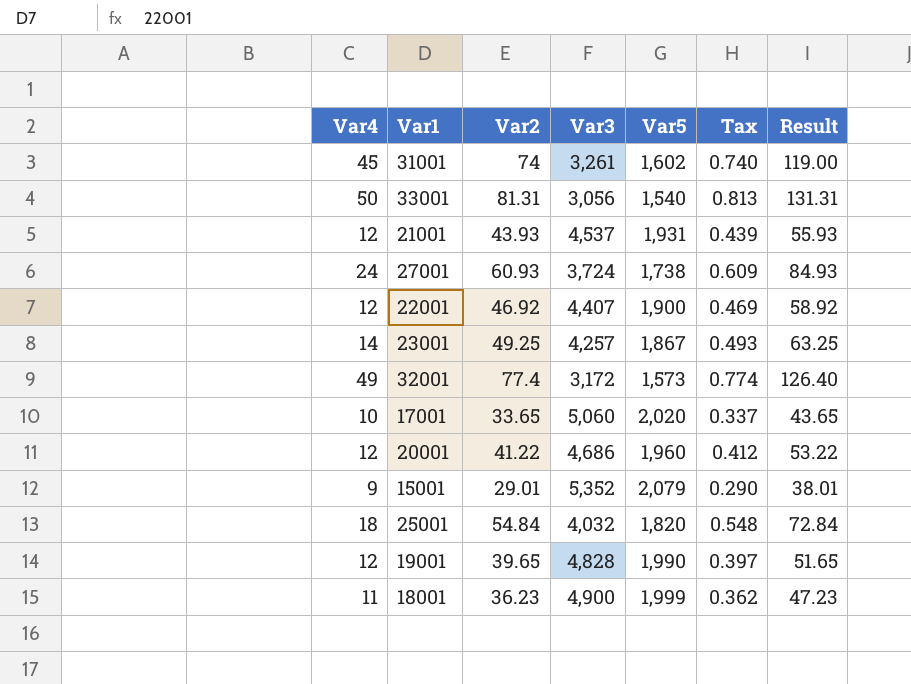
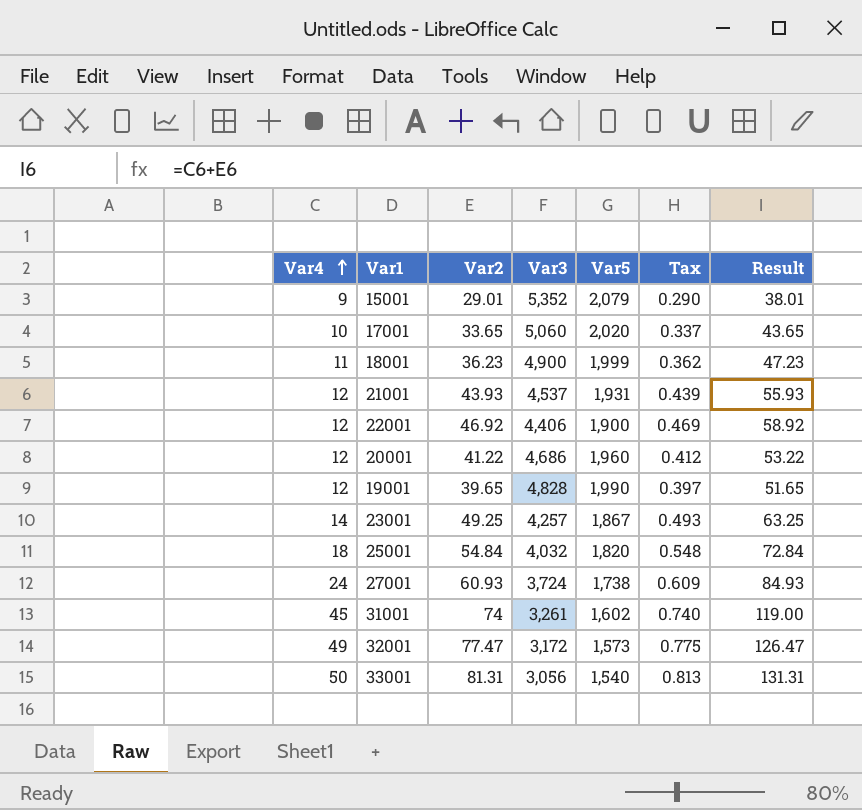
row order: none -> Var4 ascending
22001 | Var3: 4,407 -> 4,406
32001 | Var2: 77.4 -> 77.47
32001 | Tax: 0.774 -> 0.775
32001 | Result: 126.40 -> 126.47

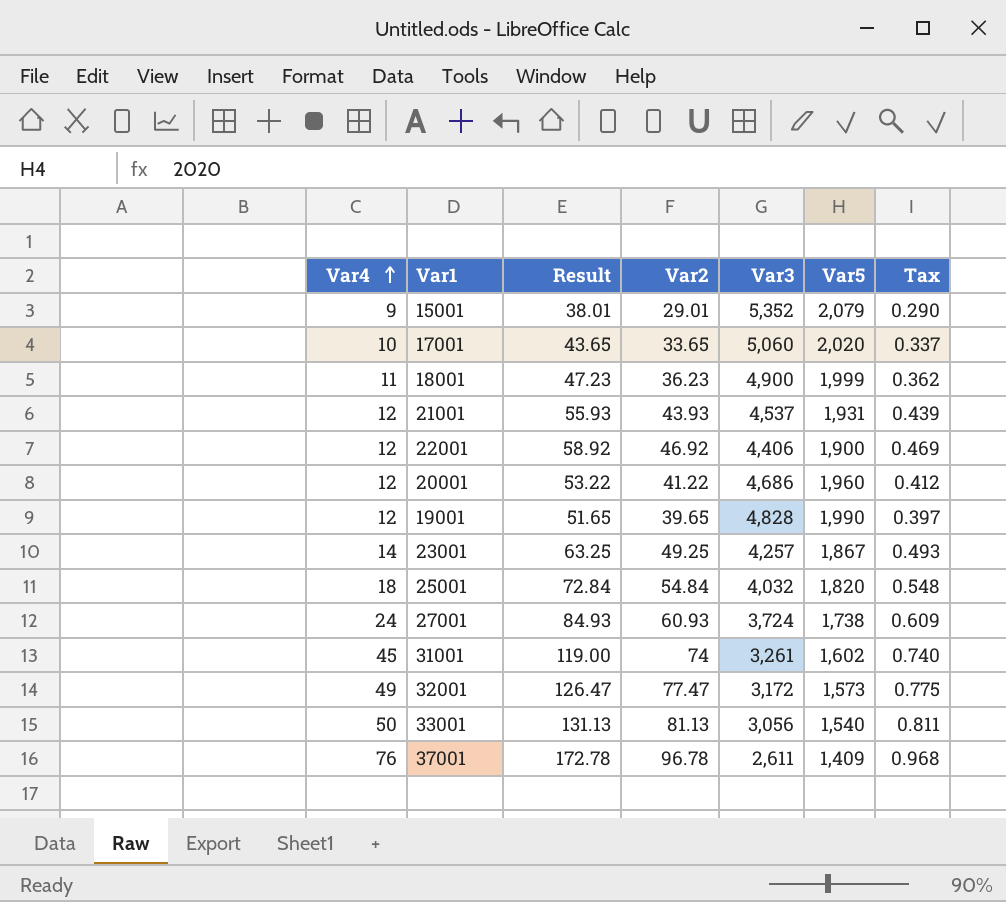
column Result | position: 7 -> 3
33001 | Result: 131.31 -> 131.13
33001 | Var2: 81.31 -> 81.13
33001 | Tax: 0.813 -> 0.811
row 37001: none -> 76 | 172.78 | 96.78 | 2,611 | 1,409 | 0.968

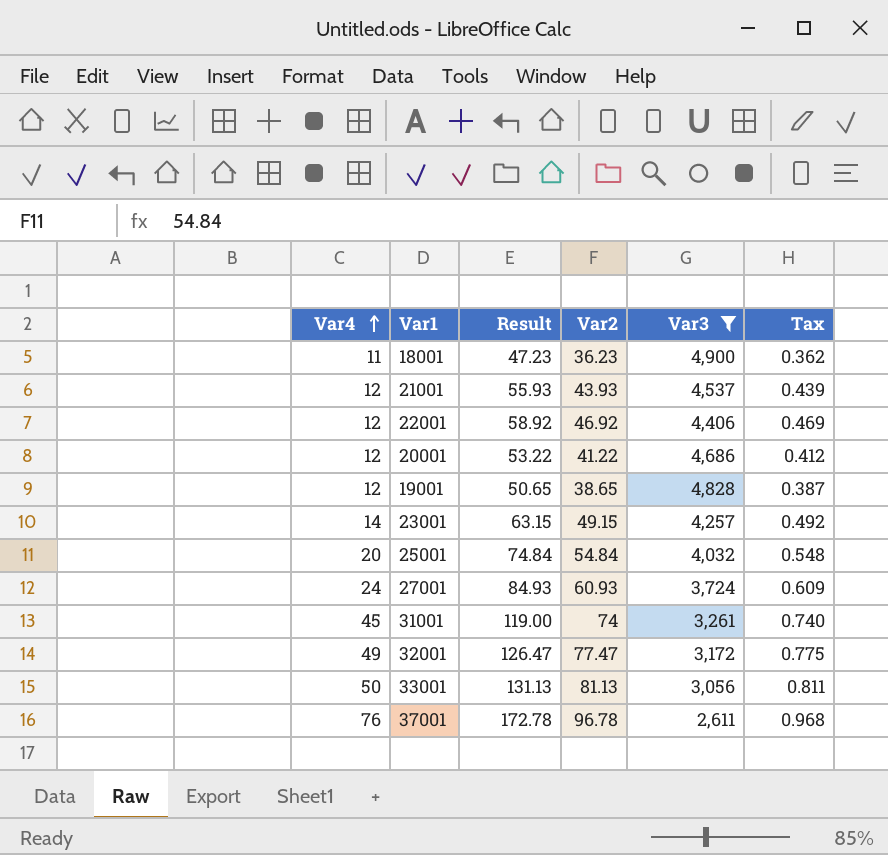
filter: none -> Var3 <= 4,900
column Var5 | position: 6 -> none
19001 | Result: 51.65 -> 50.65
19001 | Var2: 39.65 -> 38.65
19001 | Tax: 0.397 -> 0.387
23001 | Result: 63.25 -> 63.15
23001 | Var2: 49.25 -> 49.15
23001 | Tax: 0.493 -> 0.492
25001 | Var4: 18 -> 20
25001 | Result: 72.84 -> 74.84

